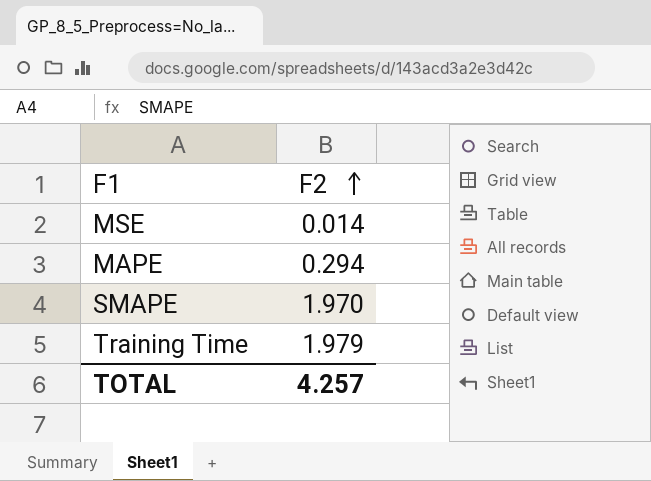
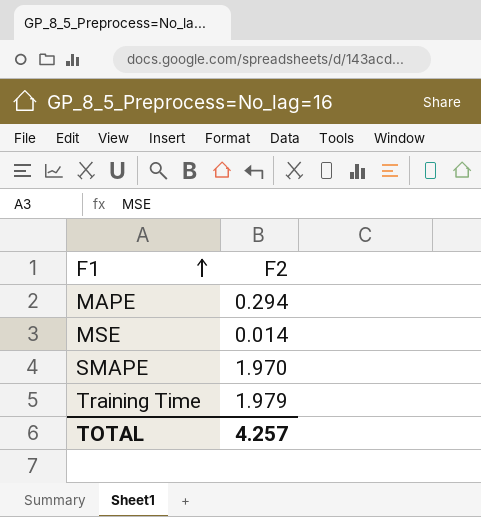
row order: F2 ascending -> F1 ascending

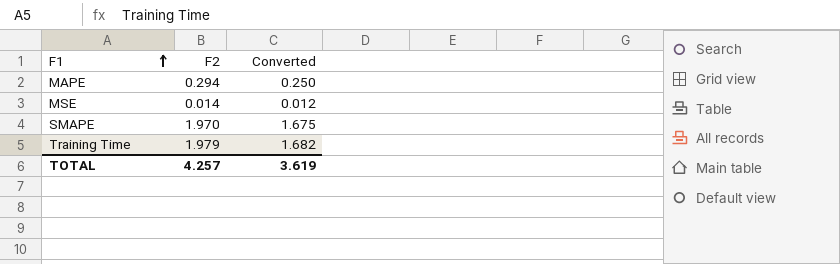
column Converted | formula: none -> [F2] * 0.85

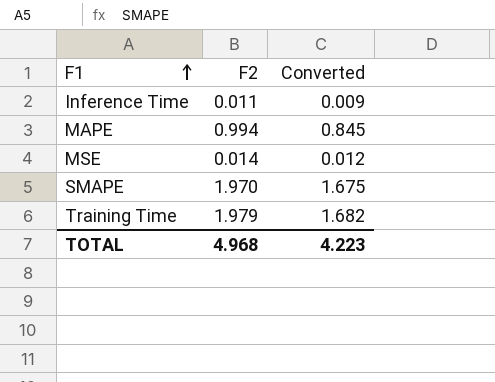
row Inference Time: none -> 0.011 | 0.009
MAPE | F2: 0.294 -> 0.994
MAPE | Converted: 0.250 -> 0.845
TOTAL | F2: 4.257 -> 4.968
TOTAL | Converted: 3.619 -> 4.223

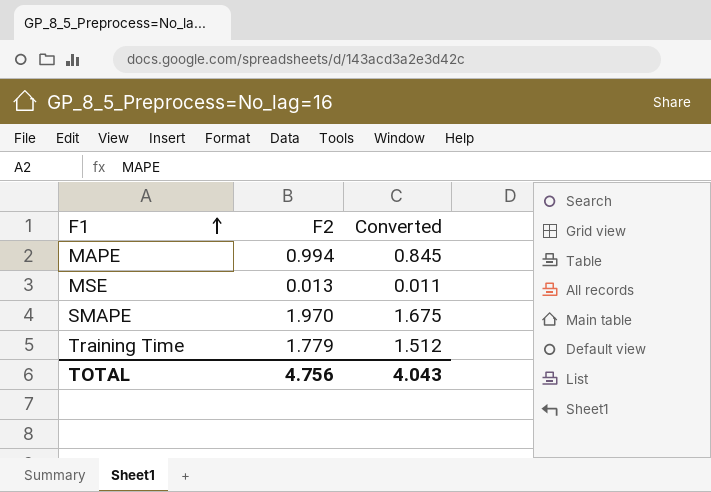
row Inference Time: 0.011 | 0.009 -> none
MSE | F2: 0.014 -> 0.013
MSE | Converted: 0.012 -> 0.011
Training Time | F2: 1.979 -> 1.779
Training Time | Converted: 1.682 -> 1.512
TOTAL | F2: 4.968 -> 4.756
TOTAL | Converted: 4.223 -> 4.043

